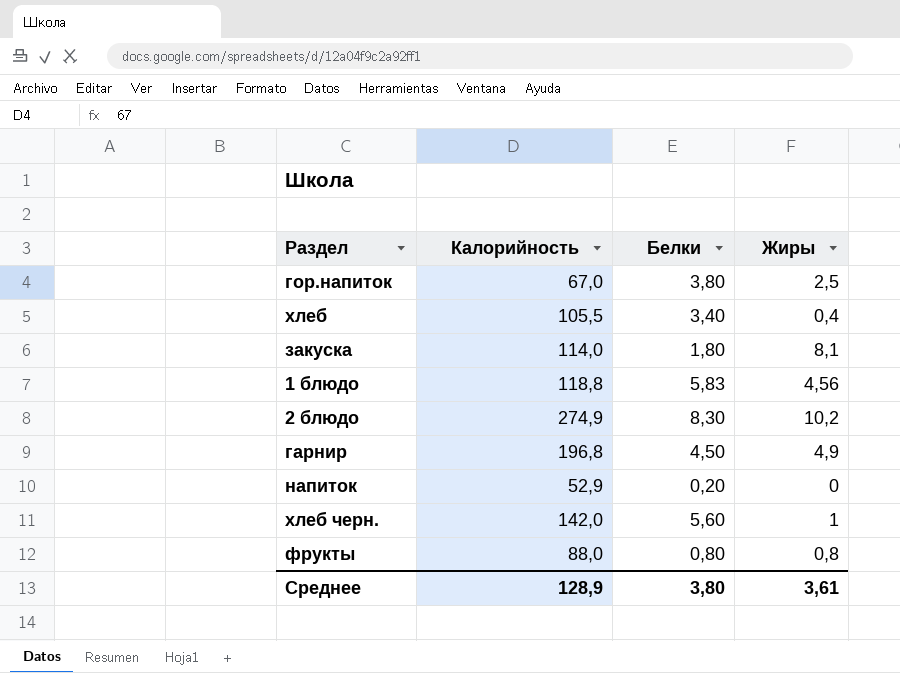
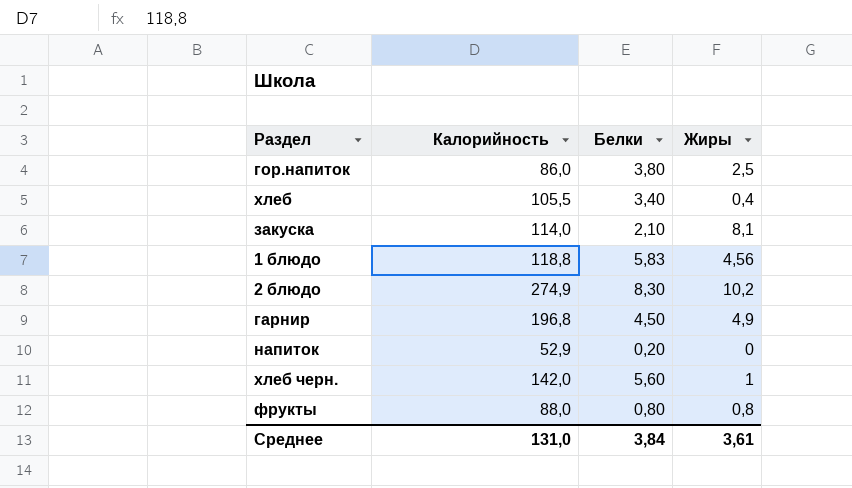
гор.напиток | Калорийность: 67,0 -> 86,0
закуска | Белки: 1,80 -> 2,10
Среднее | Калорийность: 128,9 -> 131,0
Среднее | Белки: 3,80 -> 3,84

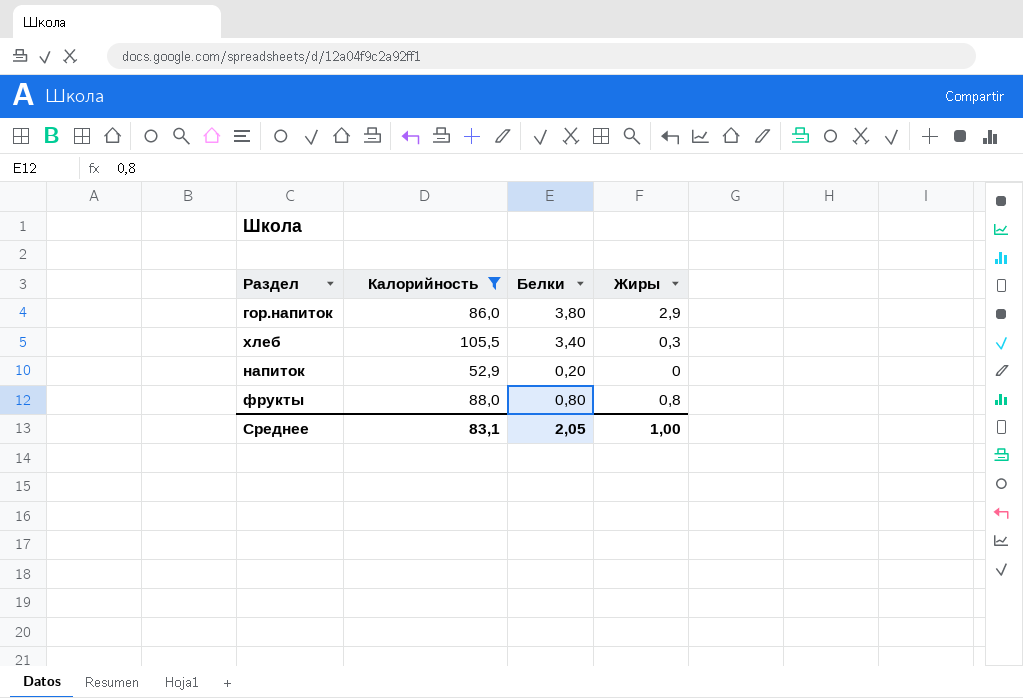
filter: none -> Калорийность <= 105,5
гор.напиток | Жиры: 2,5 -> 2,9
хлеб | Жиры: 0,4 -> 0,3
Среднее | Калорийность: 131,0 -> 83,1
Среднее | Белки: 3,84 -> 2,05
Среднее | Жиры: 3,61 -> 1,00

